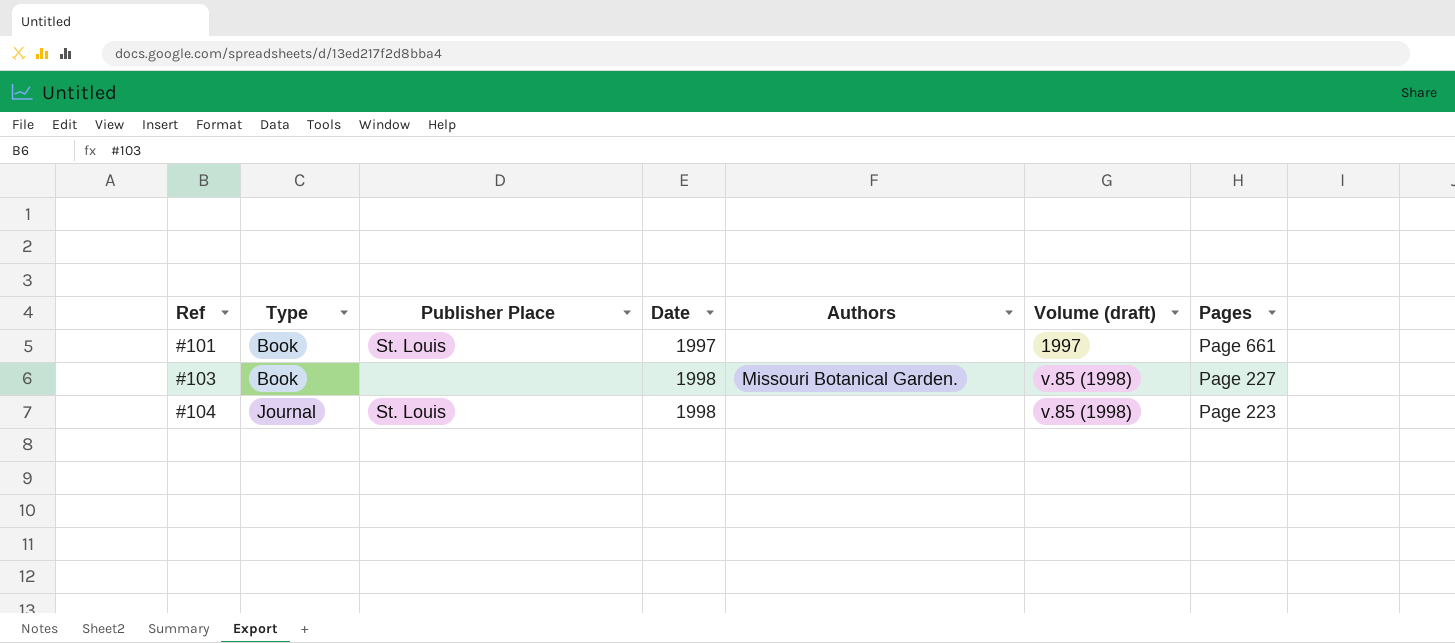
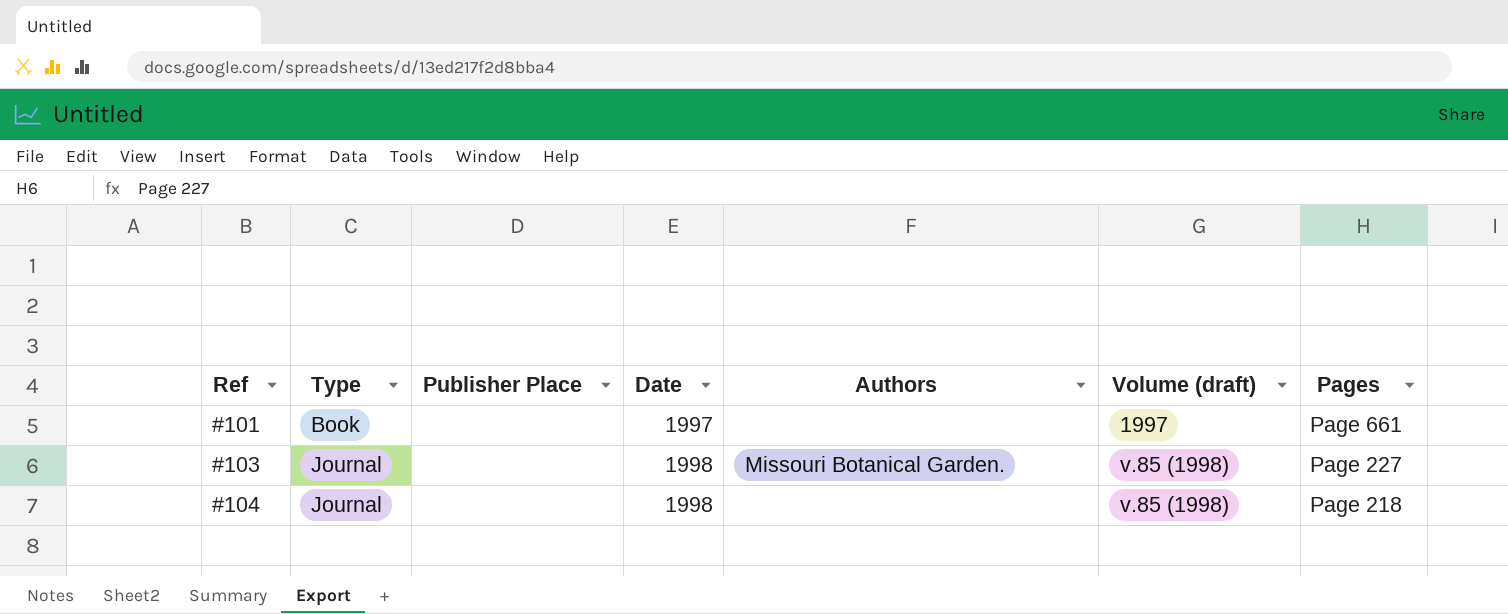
#101 | Publisher Place: St. Louis -> none
#103 | Type: Book -> Journal
#104 | Publisher Place: St. Louis -> none
#104 | Pages: Page 223 -> Page 218

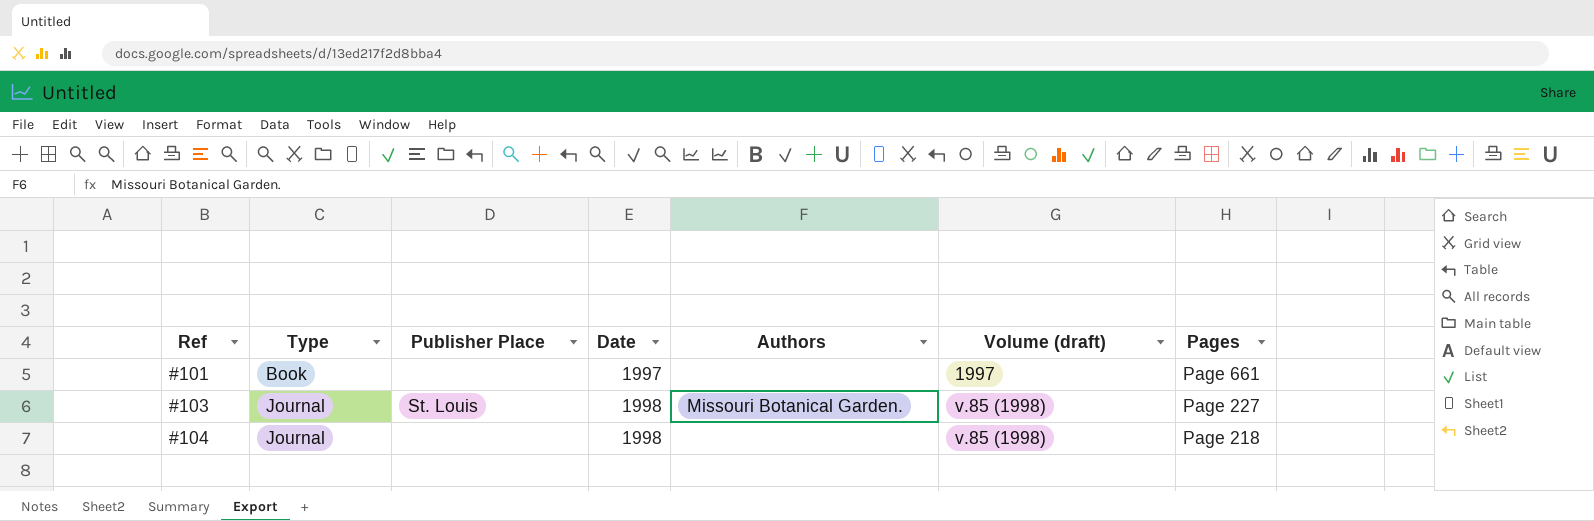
#103 | Publisher Place: none -> St. Louis

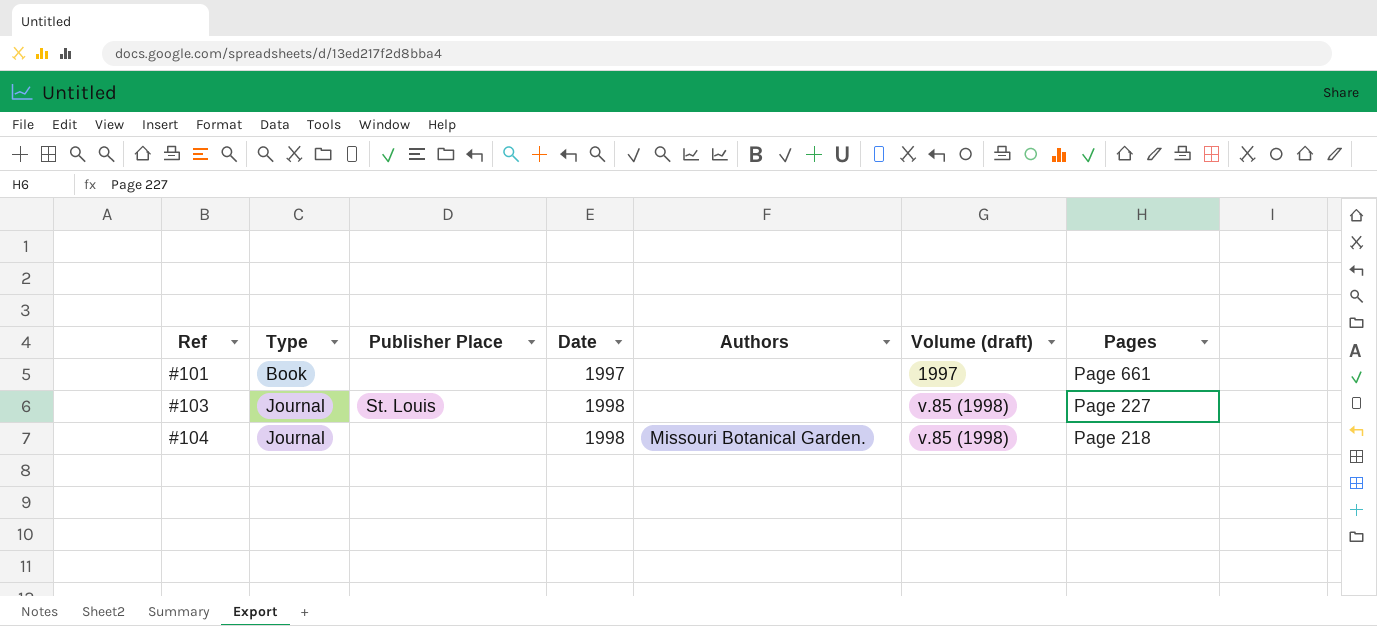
#103 | Authors: Missouri Botanical Garden. -> none
#104 | Authors: none -> Missouri Botanical Garden.

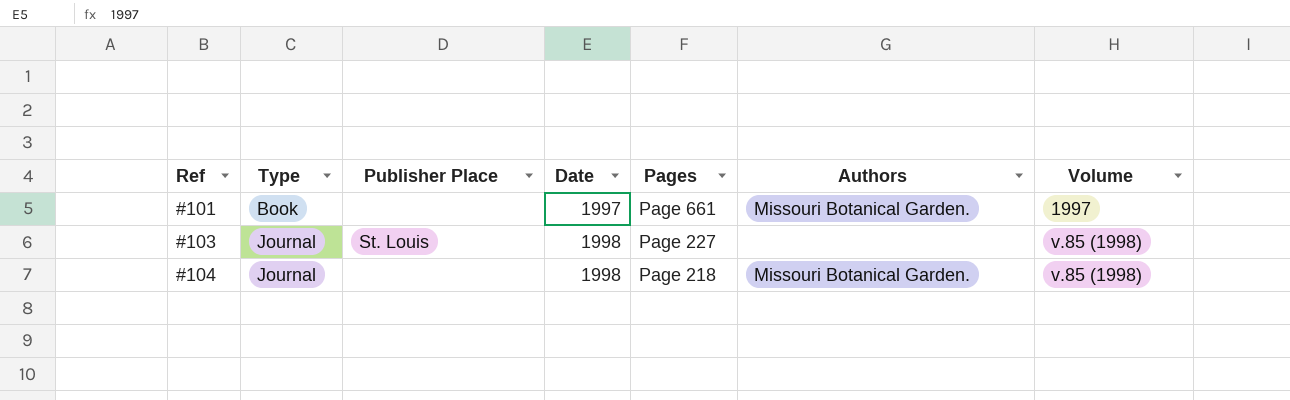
column Pages | position: 7 -> 5
column name: Volume (draft) -> Volume
#101 | Authors: none -> Missouri Botanical Garden.

